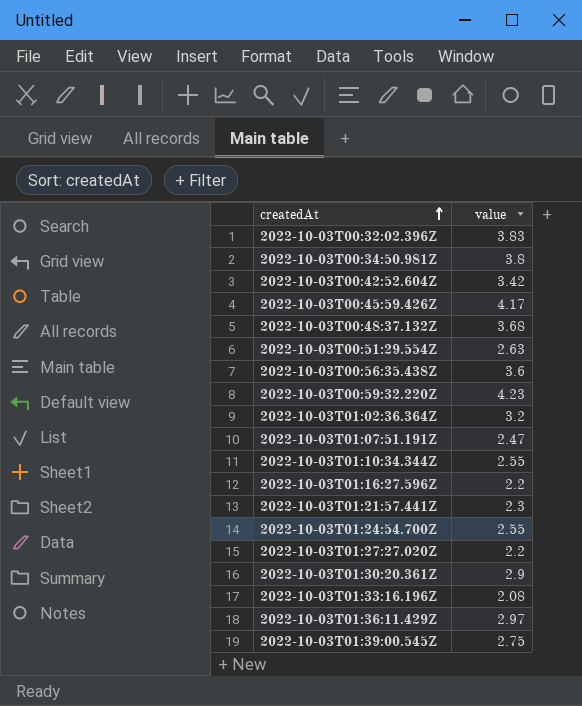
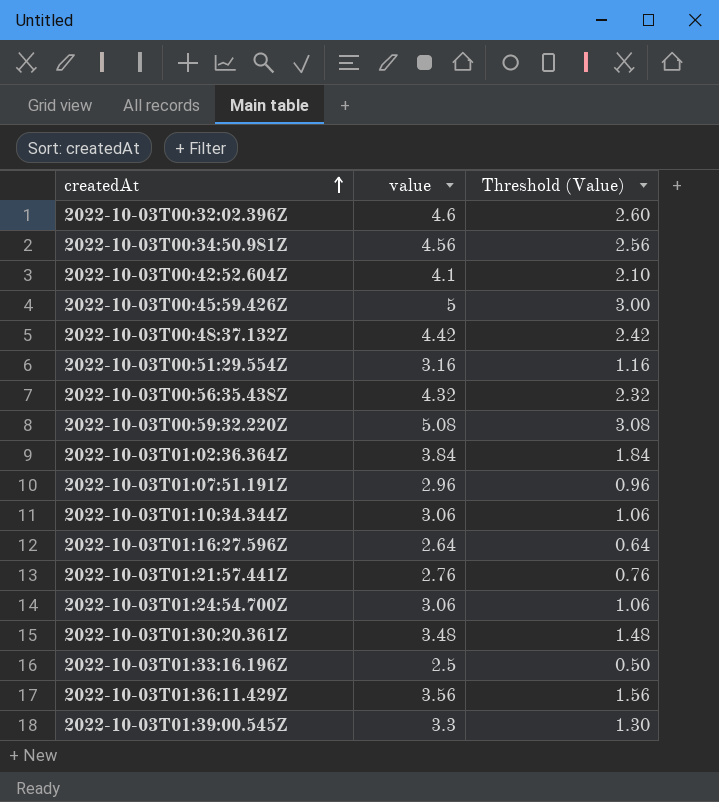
column Threshold (Value) | formula: none -> [value] - 2
row 2022-10-03T01:27:27.020Z: 2.2 -> none
2022-10-03T00:32:02.396Z | value: 3.83 -> 4.6
2022-10-03T00:34:50.981Z | value: 3.8 -> 4.56
2022-10-03T00:42:52.604Z | value: 3.42 -> 4.1
2022-10-03T00:45:59.426Z | value: 4.17 -> 5
2022-10-03T00:48:37.132Z | value: 3.68 -> 4.42
2022-10-03T00:51:29.554Z | value: 2.63 -> 3.16
2022-10-03T00:56:35.438Z | value: 3.6 -> 4.32
2022-10-03T00:59:32.220Z | value: 4.23 -> 5.08
2022-10-03T01:02:36.364Z | value: 3.2 -> 3.84
2022-10-03T01:07:51.191Z | value: 2.47 -> 2.96
2022-10-03T01:10:34.344Z | value: 2.55 -> 3.06
2022-10-03T01:16:27.596Z | value: 2.2 -> 2.64
2022-10-03T01:21:57.441Z | value: 2.3 -> 2.76
2022-10-03T01:24:54.700Z | value: 2.55 -> 3.06
2022-10-03T01:30:20.361Z | value: 2.9 -> 3.48
2022-10-03T01:33:16.196Z | value: 2.08 -> 2.5
2022-10-03T01:36:11.429Z | value: 2.97 -> 3.56
2022-10-03T01:39:00.545Z | value: 2.75 -> 3.3

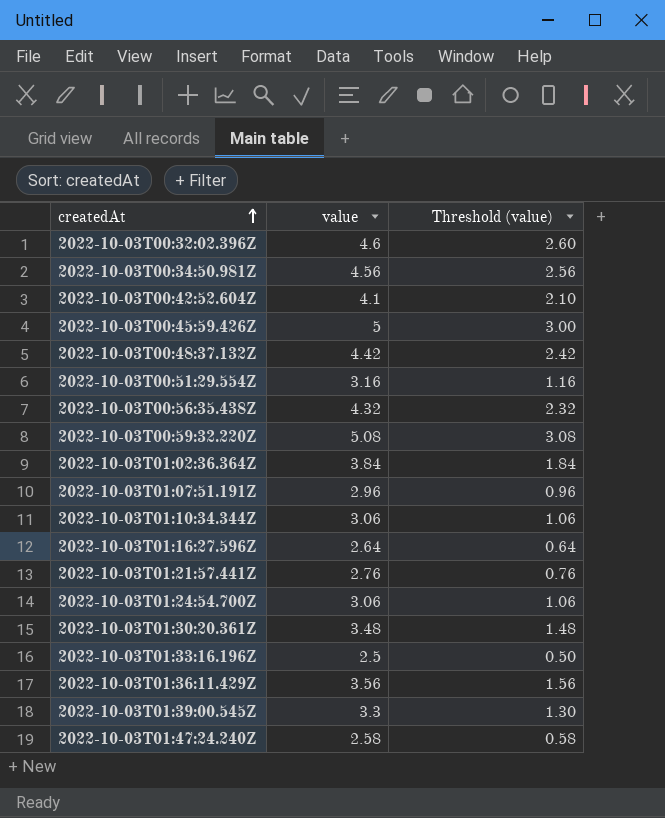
column name: Threshold (Value) -> Threshold (value)
row 2022-10-03T01:47:24.240Z: none -> 2.58 | 0.58

